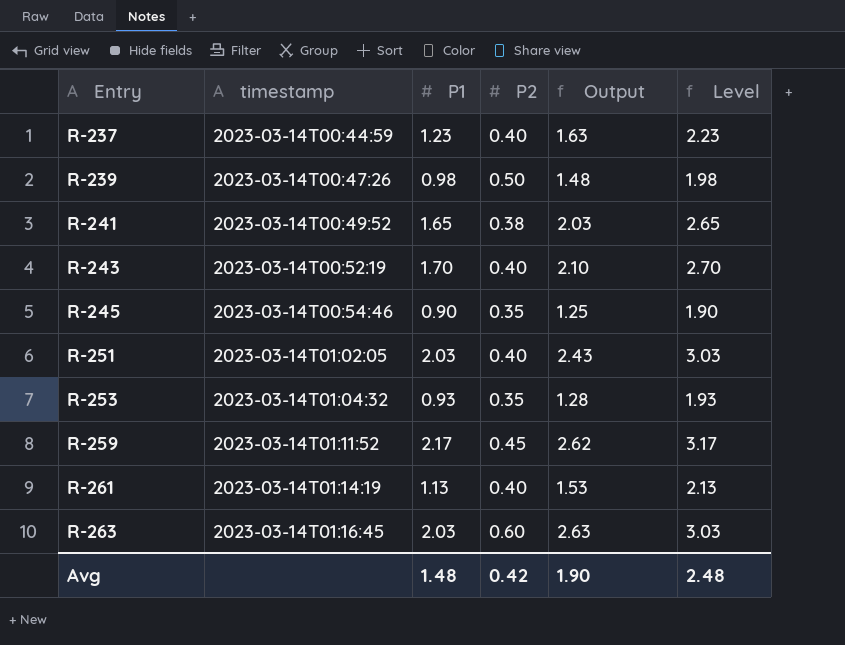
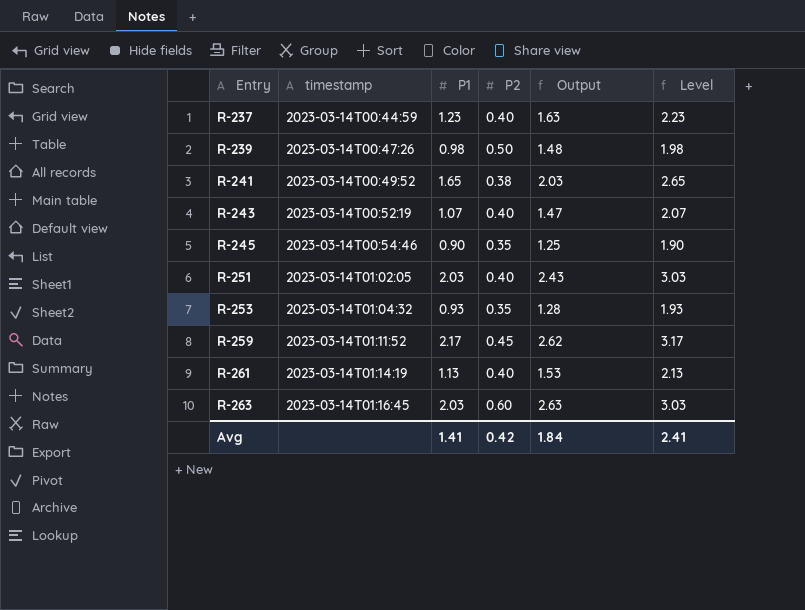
R-243 | P1: 1.70 -> 1.07
R-243 | Output: 2.10 -> 1.47
R-243 | Level: 2.70 -> 2.07
Avg | P1: 1.48 -> 1.41
Avg | Output: 1.90 -> 1.84
Avg | Level: 2.48 -> 2.41

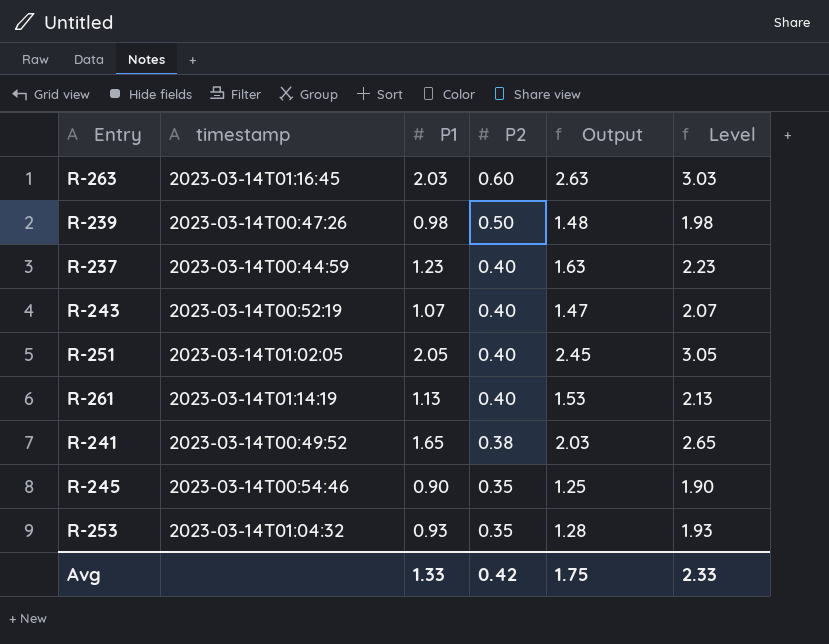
row order: Entry ascending -> P2 descending
row R-259: 2023-03-14T01:11:52 | 2.17 | 0.45 | 2.62 | 3.17 -> none
R-251 | P1: 2.03 -> 2.05
R-251 | Output: 2.43 -> 2.45
R-251 | Level: 3.03 -> 3.05
Avg | P1: 1.41 -> 1.33
Avg | Output: 1.84 -> 1.75
Avg | Level: 2.41 -> 2.33

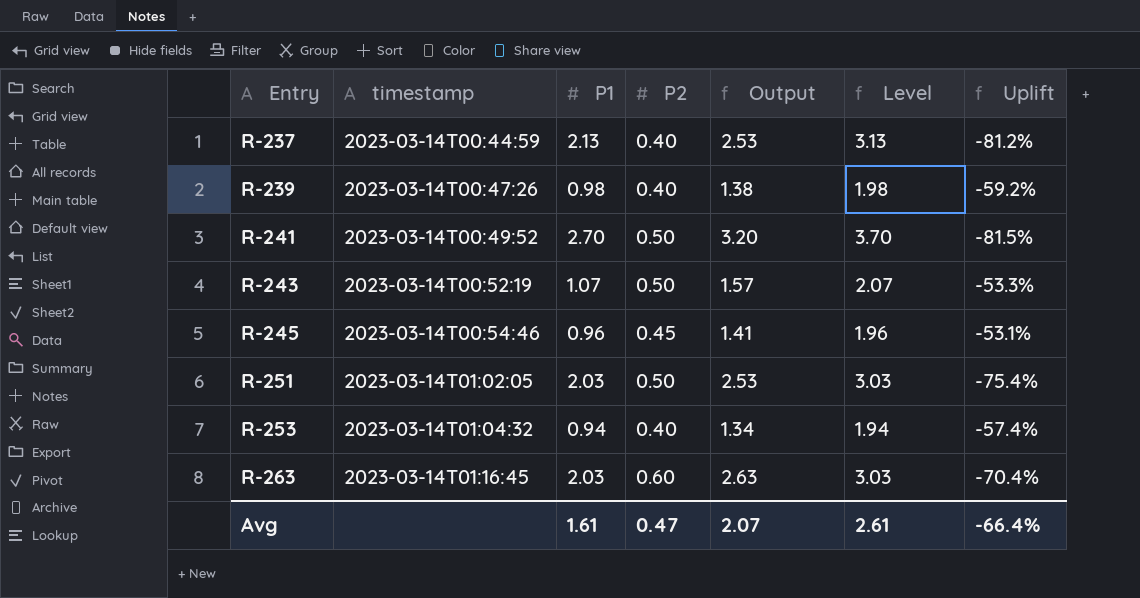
row order: P2 descending -> Entry ascending
column Uplift | formula: none -> ([P2] - [P1]) / [P1]
row R-261: 2023-03-14T01:14:19 | 1.13 | 0.40 | 1.53 | 2.13 -> none
R-237 | P1: 1.23 -> 2.13
R-237 | Output: 1.63 -> 2.53
R-237 | Level: 2.23 -> 3.13
R-239 | P2: 0.50 -> 0.40
R-239 | Output: 1.48 -> 1.38
R-241 | P1: 1.65 -> 2.70
R-241 | P2: 0.38 -> 0.50
R-241 | Output: 2.03 -> 3.20
R-241 | Level: 2.65 -> 3.70
R-243 | P2: 0.40 -> 0.50
R-243 | Output: 1.47 -> 1.57
R-245 | P1: 0.90 -> 0.96
R-245 | P2: 0.35 -> 0.45
R-245 | Output: 1.25 -> 1.41
R-245 | Level: 1.90 -> 1.96
R-251 | P1: 2.05 -> 2.03
R-251 | P2: 0.40 -> 0.50
R-251 | Output: 2.45 -> 2.53
R-251 | Level: 3.05 -> 3.03
R-253 | P1: 0.93 -> 0.94
R-253 | P2: 0.35 -> 0.40
R-253 | Output: 1.28 -> 1.34
R-253 | Level: 1.93 -> 1.94
Avg | P1: 1.33 -> 1.61
Avg | P2: 0.42 -> 0.47
Avg | Output: 1.75 -> 2.07
Avg | Level: 2.33 -> 2.61

